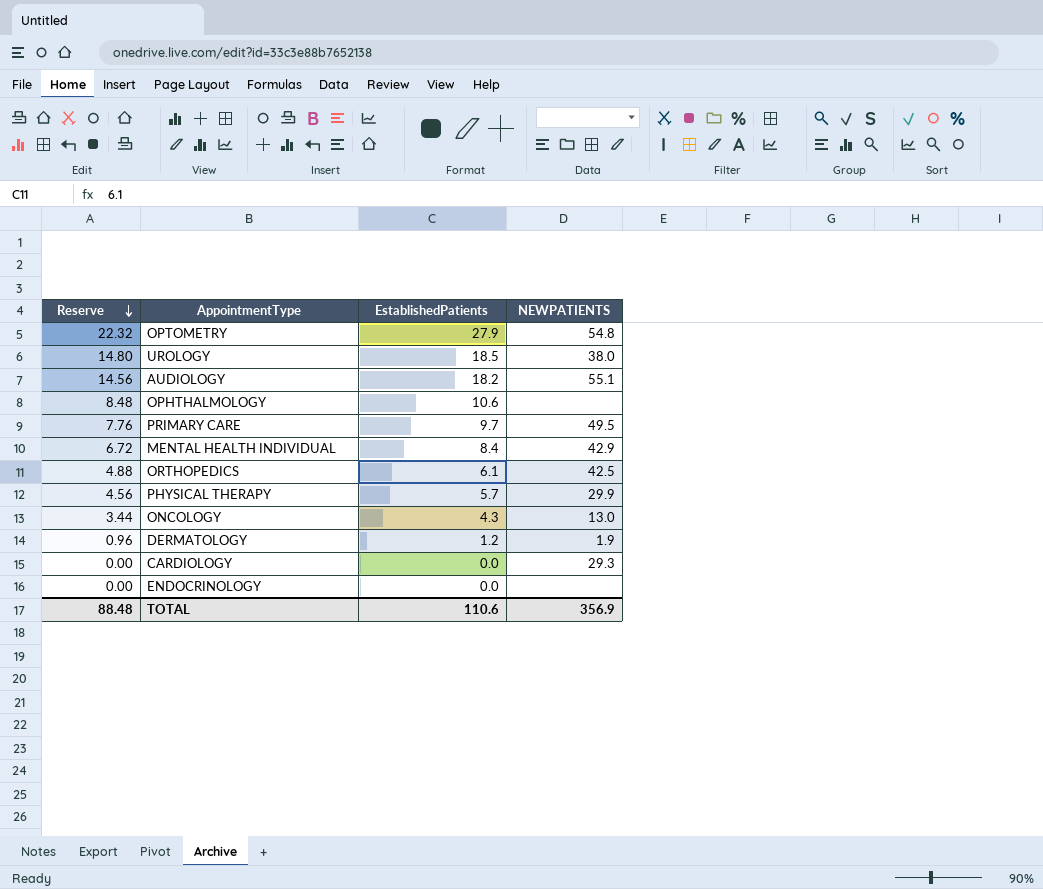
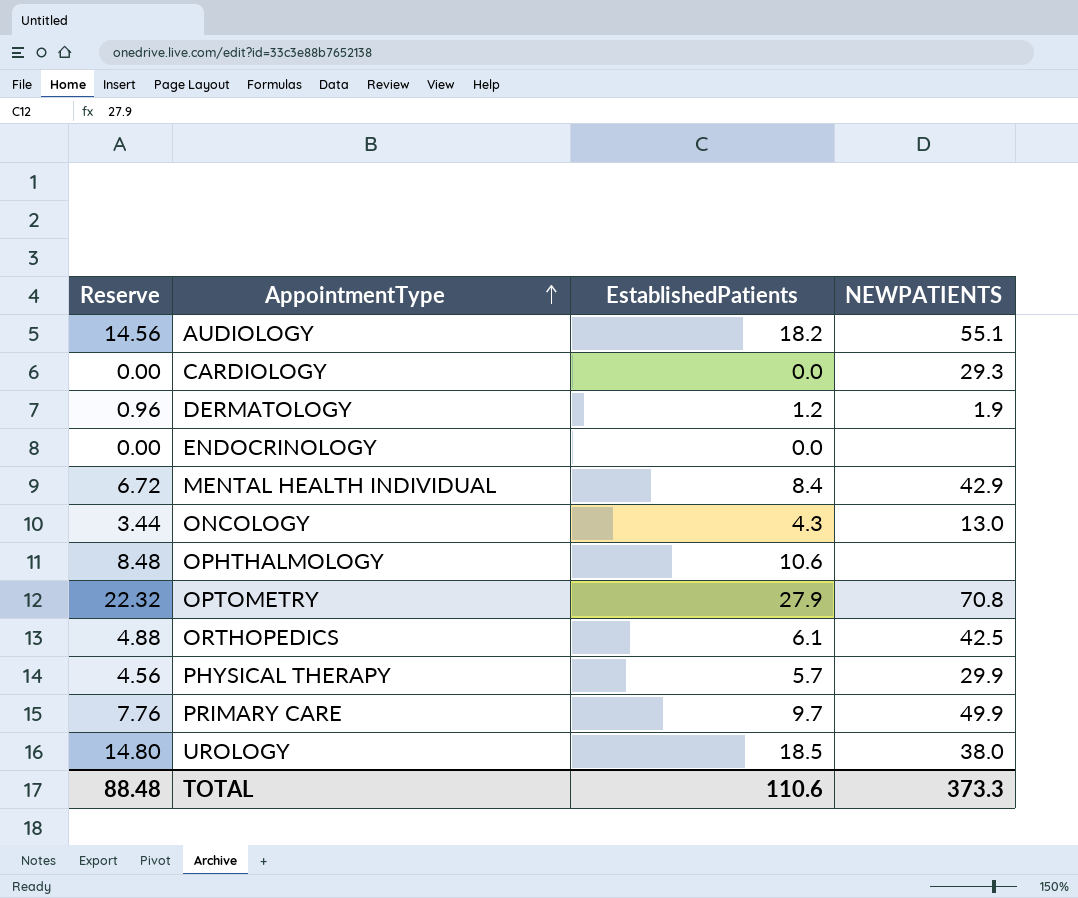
row order: Reserve descending -> AppointmentType ascending
OPTOMETRY | NEWPATIENTS: 54.8 -> 70.8
PRIMARY CARE | NEWPATIENTS: 49.5 -> 49.9
TOTAL | NEWPATIENTS: 356.9 -> 373.3

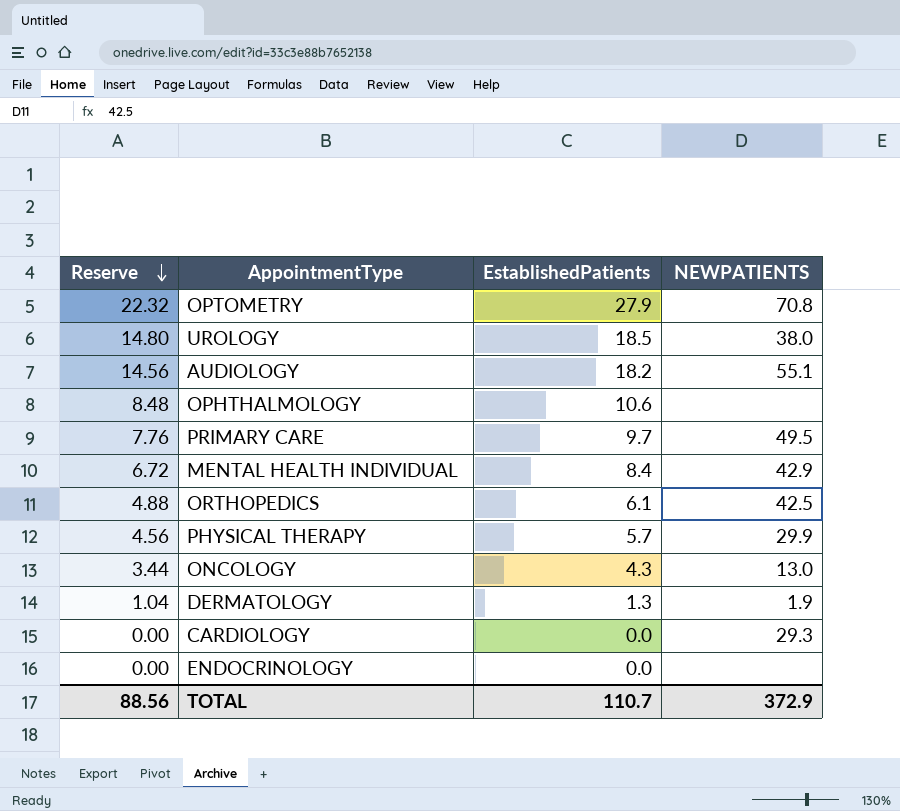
row order: AppointmentType ascending -> Reserve descending
PRIMARY CARE | NEWPATIENTS: 49.9 -> 49.5
DERMATOLOGY | Reserve: 0.96 -> 1.04
DERMATOLOGY | EstablishedPatients: 1.2 -> 1.3
TOTAL | Reserve: 88.48 -> 88.56
TOTAL | EstablishedPatients: 110.6 -> 110.7
TOTAL | NEWPATIENTS: 373.3 -> 372.9

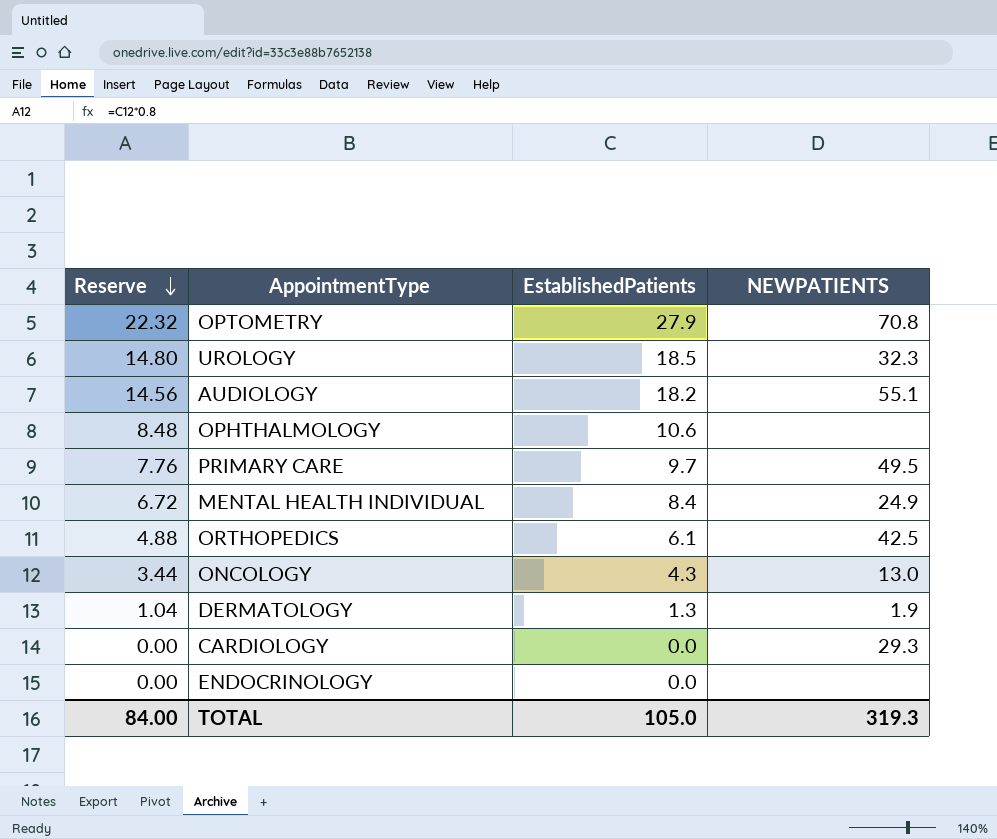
row PHYSICAL THERAPY: 4.56 | 5.7 | 29.9 -> none
UROLOGY | NEWPATIENTS: 38.0 -> 32.3
MENTAL HEALTH INDIVIDUAL | NEWPATIENTS: 42.9 -> 24.9
TOTAL | Reserve: 88.56 -> 84.00
TOTAL | EstablishedPatients: 110.7 -> 105.0
TOTAL | NEWPATIENTS: 372.9 -> 319.3

